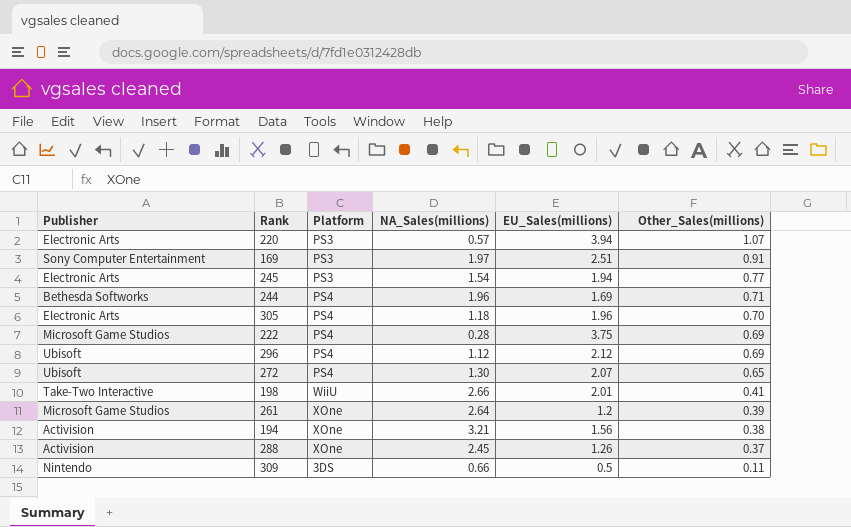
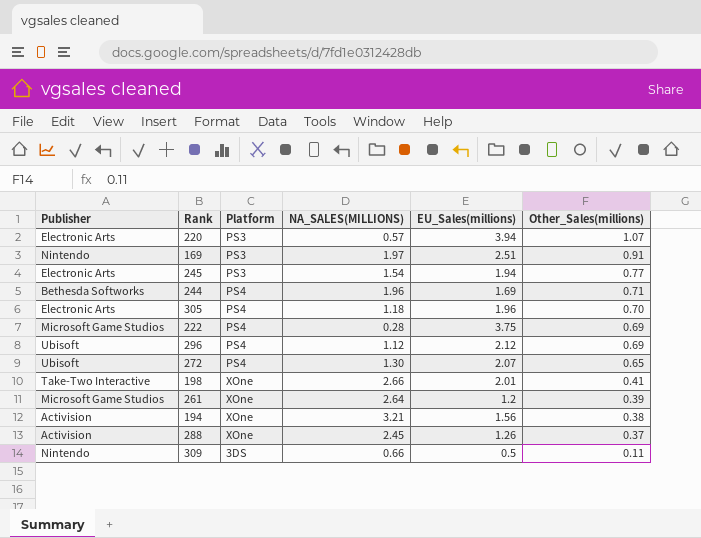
column name: NA_Sales(millions) -> NA_SALES(MILLIONS)
169 | Publisher: Sony Computer Entertainment -> Nintendo
198 | Platform: WiiU -> XOne

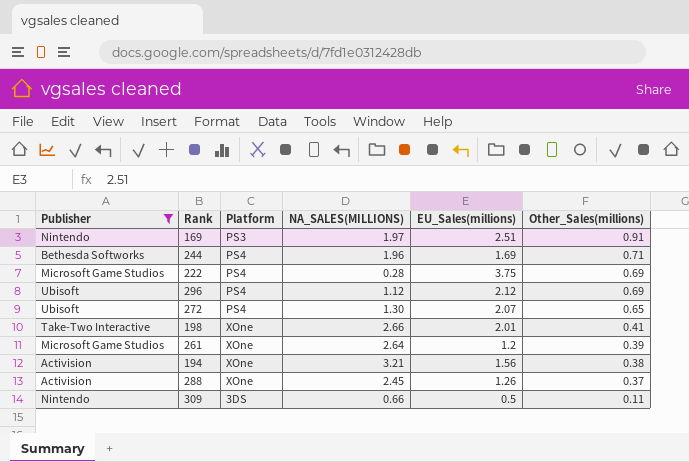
filter: none -> Publisher != Electronic Arts

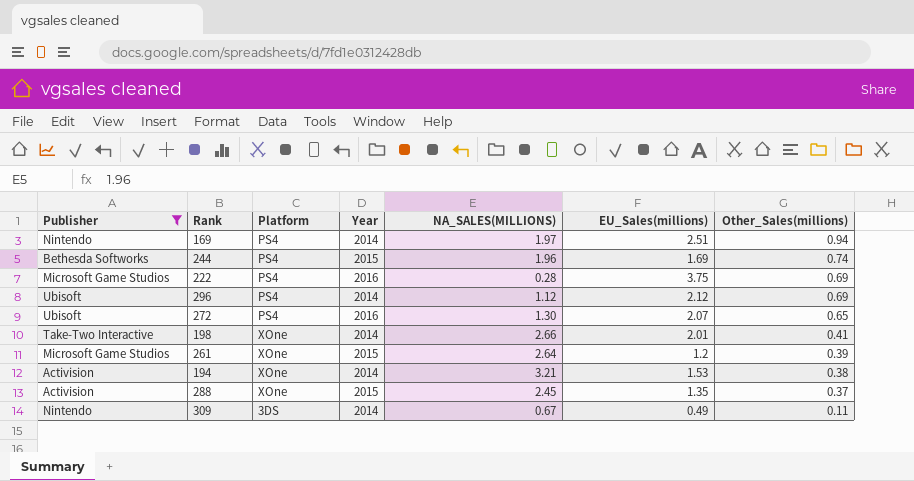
column Year | position: none -> 4
169 | Platform: PS3 -> PS4
169 | Other_Sales(millions): 0.91 -> 0.94
244 | Other_Sales(millions): 0.71 -> 0.74
194 | EU_Sales(millions): 1.56 -> 1.53
288 | EU_Sales(millions): 1.26 -> 1.35
309 | NA_SALES(MILLIONS): 0.66 -> 0.67
309 | EU_Sales(millions): 0.5 -> 0.49

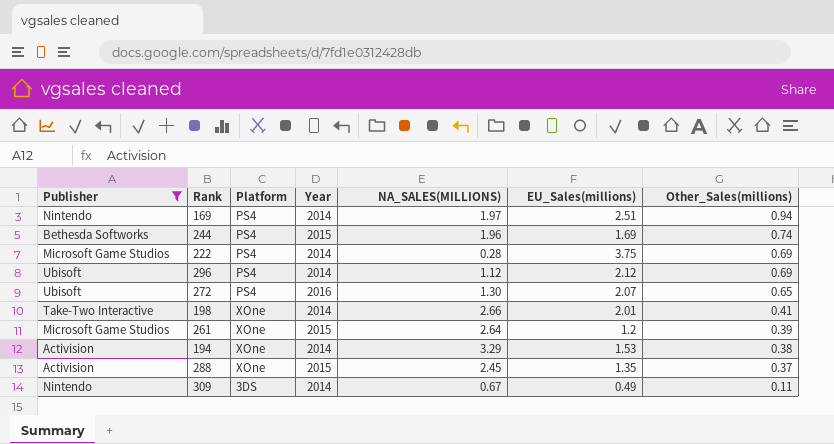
222 | Year: 2016 -> 2014
194 | NA_SALES(MILLIONS): 3.21 -> 3.29

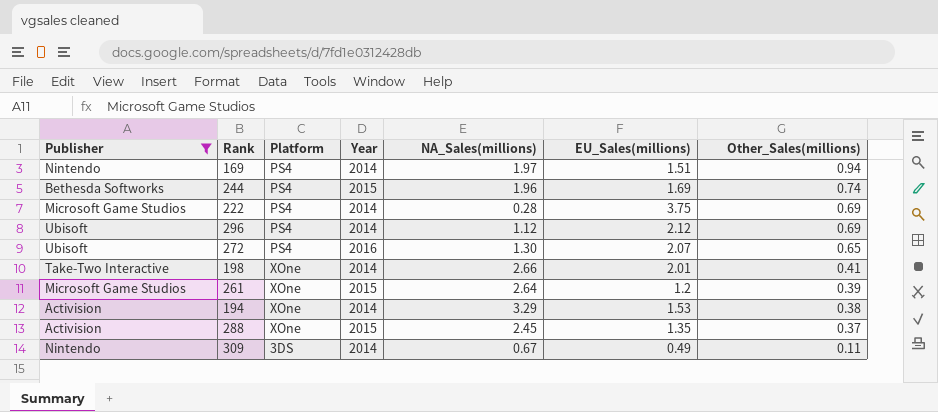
column name: NA_SALES(MILLIONS) -> NA_Sales(millions)
169 | EU_Sales(millions): 2.51 -> 1.51

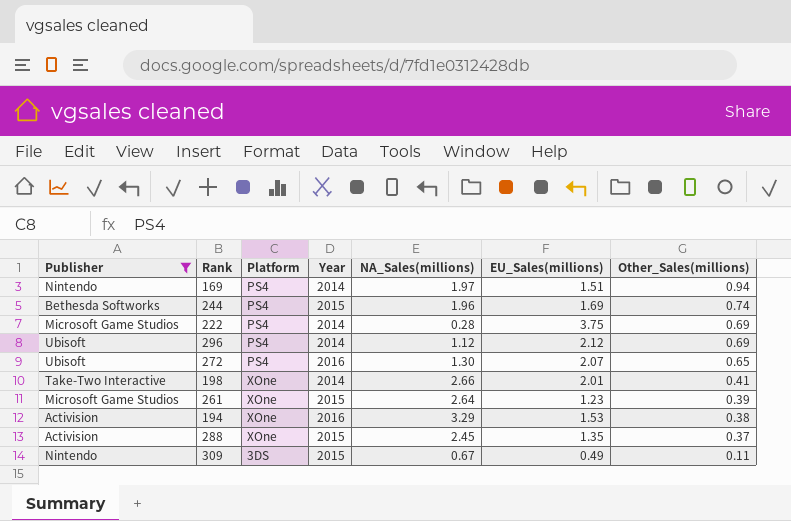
261 | EU_Sales(millions): 1.2 -> 1.23
194 | Year: 2014 -> 2016
309 | Year: 2014 -> 2015

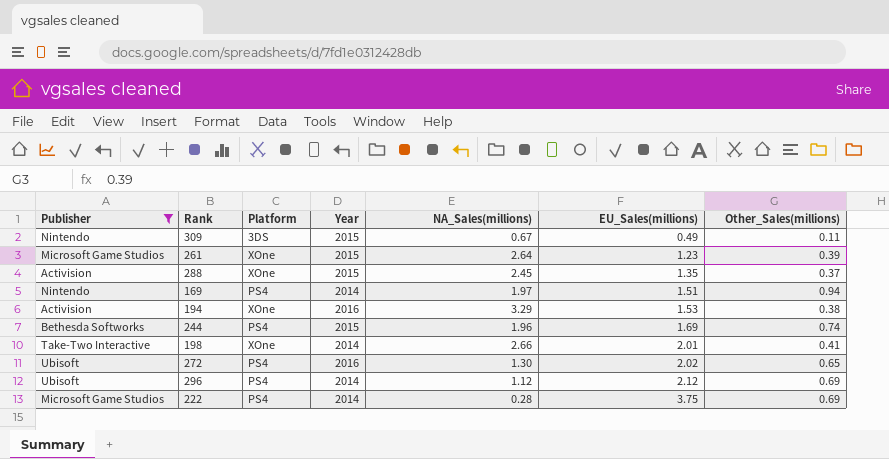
row order: Other_Sales(millions) descending -> EU_Sales(millions) ascending
272 | EU_Sales(millions): 2.07 -> 2.02

